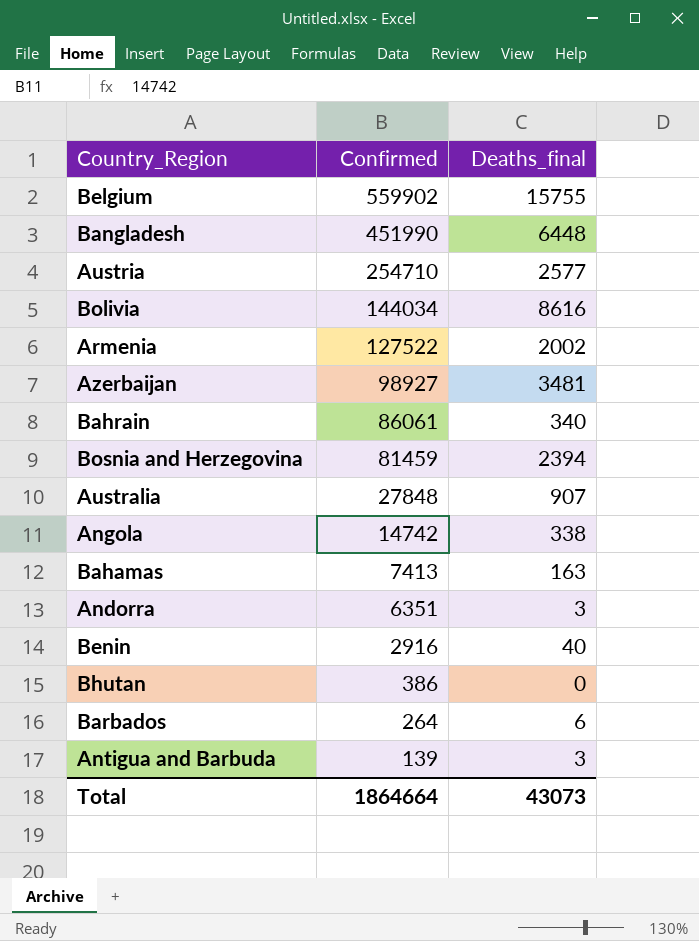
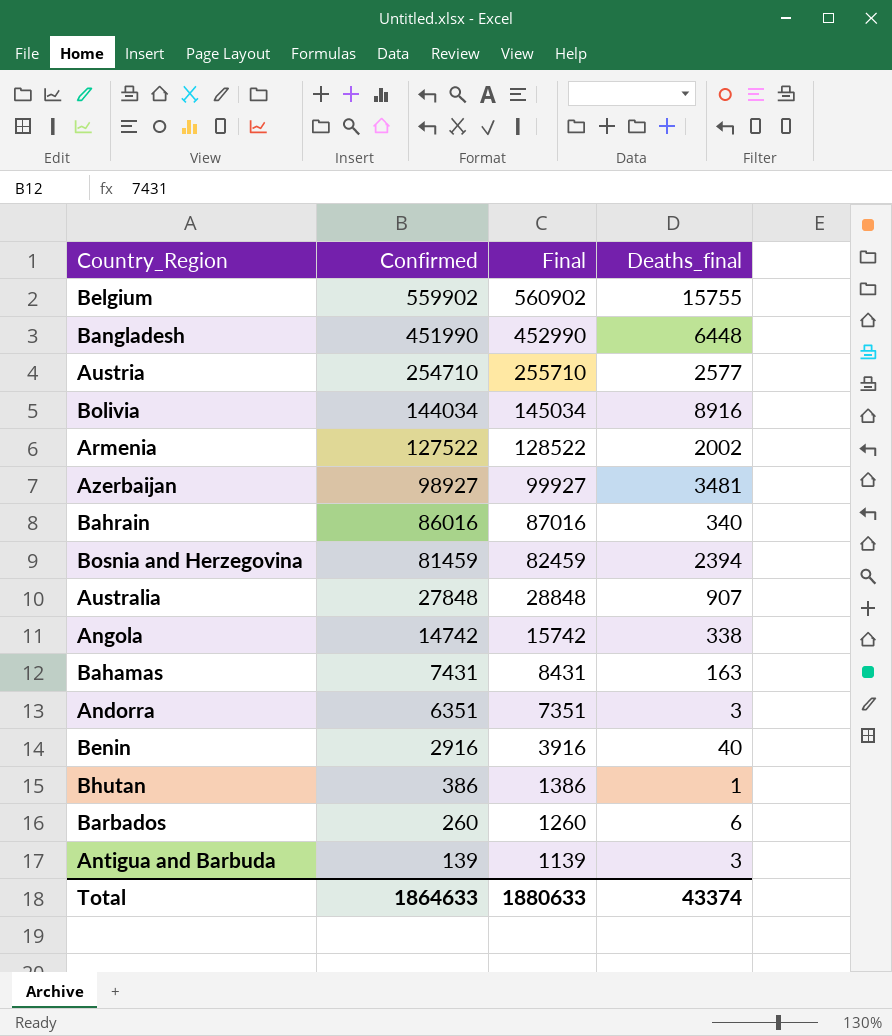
column Final | formula: none -> [Confirmed] + 1000
Bolivia | Deaths_final: 8616 -> 8916
Bahrain | Confirmed: 86061 -> 86016
Bahamas | Confirmed: 7413 -> 7431
Bhutan | Deaths_final: 0 -> 1
Barbados | Confirmed: 264 -> 260
Total | Confirmed: 1864664 -> 1864633
Total | Deaths_final: 43073 -> 43374

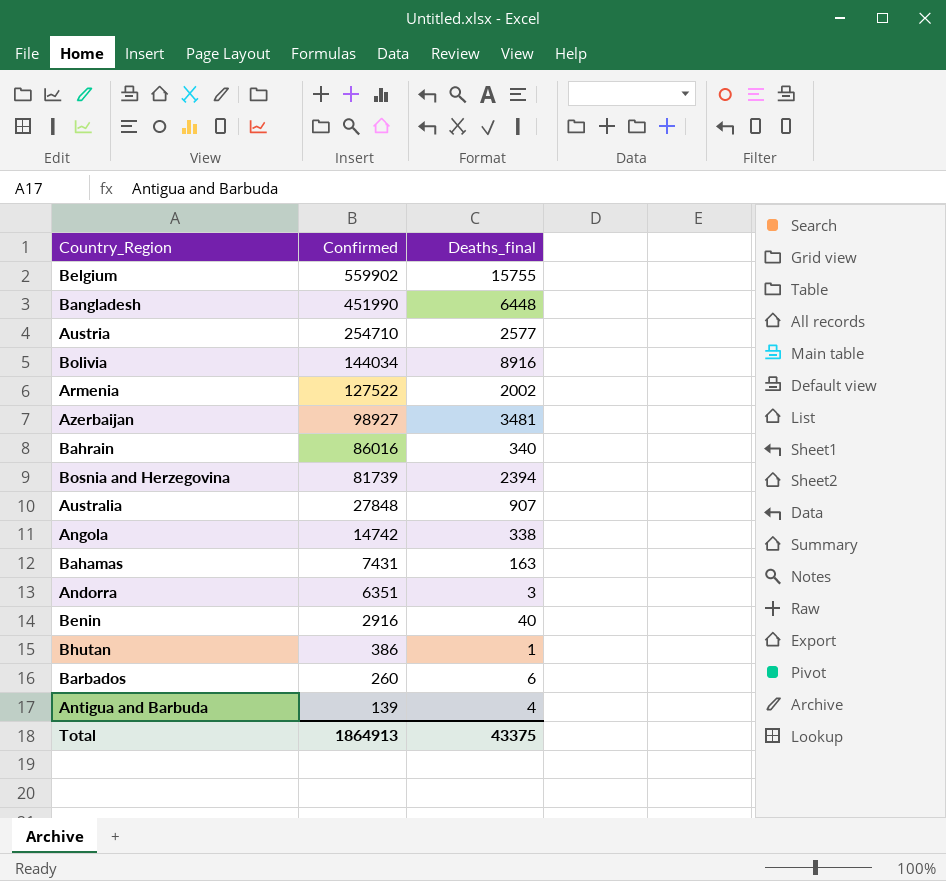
column Final | formula: [Confirmed] + 1000 -> none
Bosnia and Herzegovina | Confirmed: 81459 -> 81739
Antigua and Barbuda | Deaths_final: 3 -> 4
Total | Confirmed: 1864633 -> 1864913
Total | Deaths_final: 43374 -> 43375

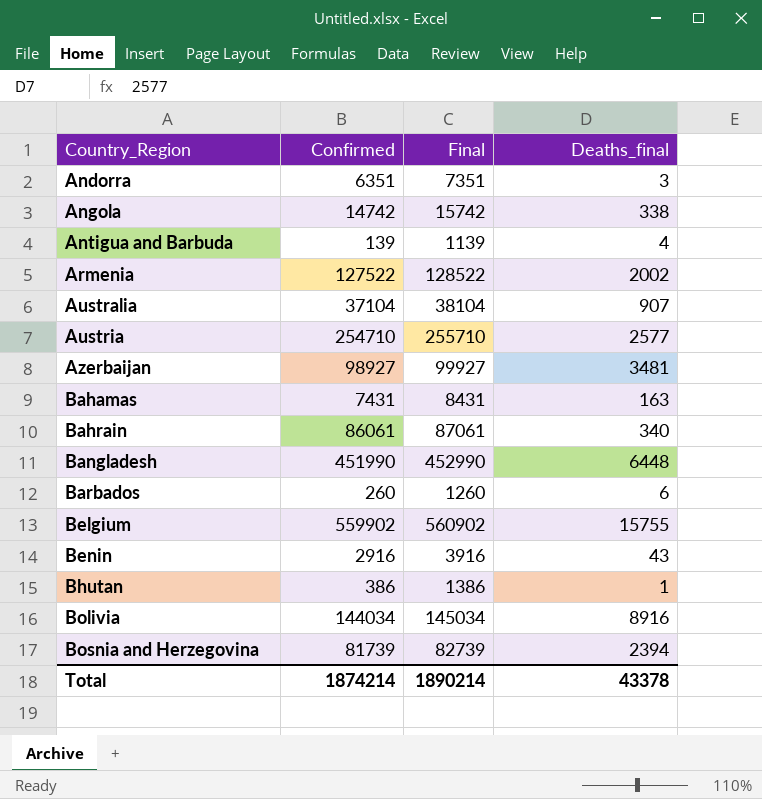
row order: Confirmed descending -> Country_Region ascending
column Final | formula: none -> [Confirmed] + 1000
Australia | Confirmed: 27848 -> 37104
Bahrain | Confirmed: 86016 -> 86061
Benin | Deaths_final: 40 -> 43
Total | Confirmed: 1864913 -> 1874214
Total | Deaths_final: 43375 -> 43378

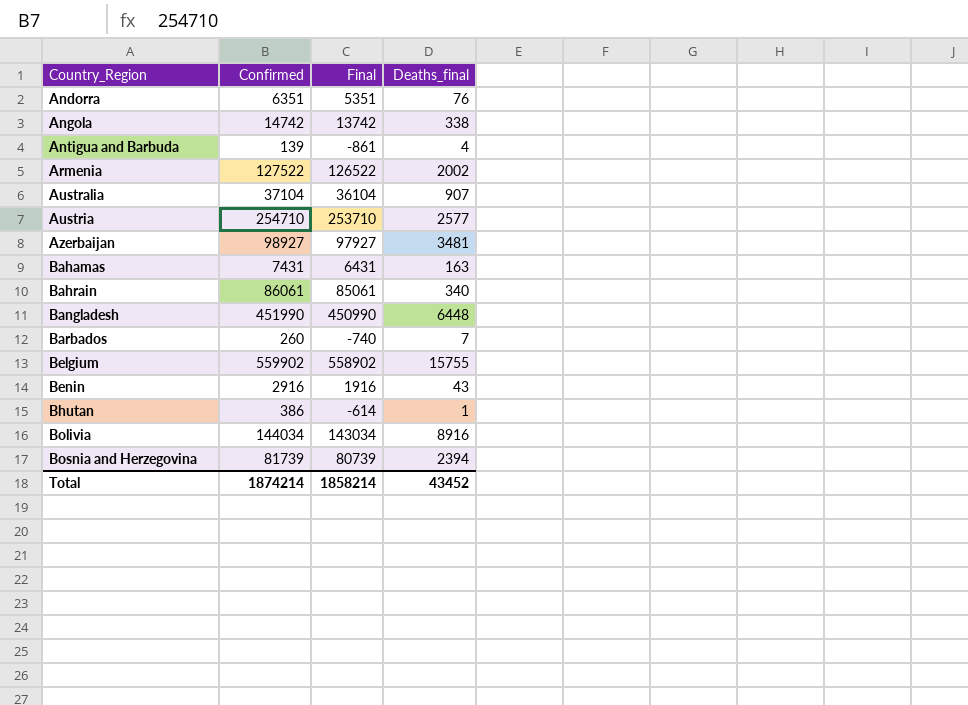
column Final | formula: [Confirmed] + 1000 -> [Confirmed] - 1000
Andorra | Deaths_final: 3 -> 76
Barbados | Deaths_final: 6 -> 7
Total | Final: 1890214 -> 1858214
Total | Deaths_final: 43378 -> 43452

